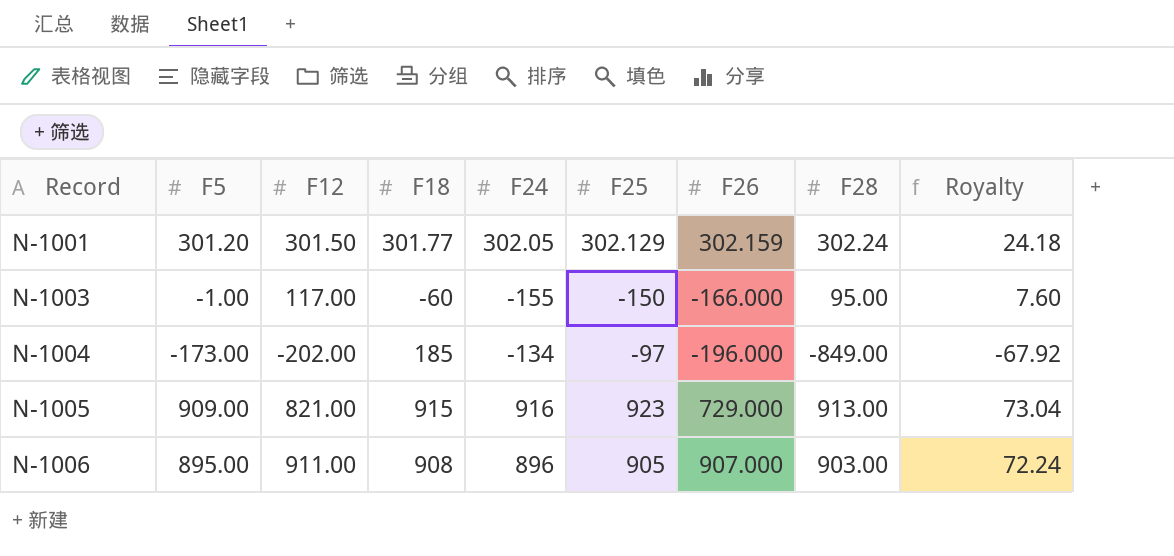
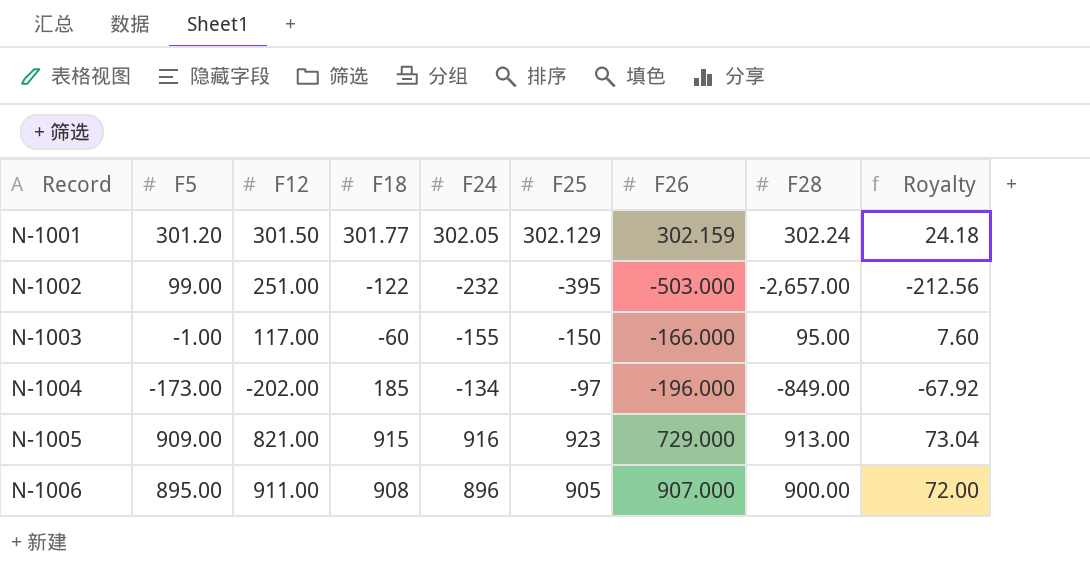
row N-1002: none -> 99.00 | 251.00 | -122 | -232 | -395 | -503.000 | -2,657.00 | -212.56
N-1006 | F28: 903.00 -> 900.00
N-1006 | Royalty: 72.24 -> 72.00

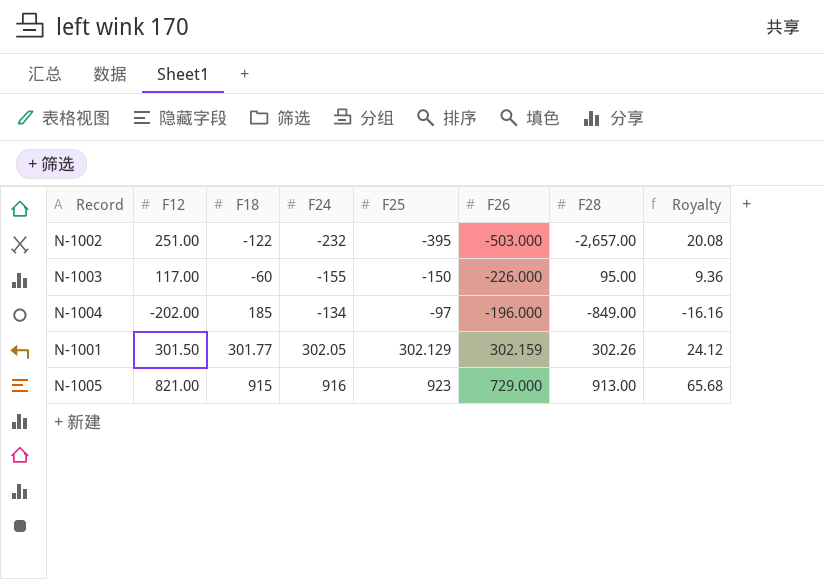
row order: Record ascending -> F18 ascending
column F5 | position: 2 -> none
column Royalty | formula: [F28] * 0.08 -> [F12] * 0.08
row N-1006: 895.00 | 911.00 | 908 | 896 | 905 | 907.000 | 900.00 | 72.00 -> none
N-1003 | F26: -166.000 -> -226.000
N-1001 | F28: 302.24 -> 302.26

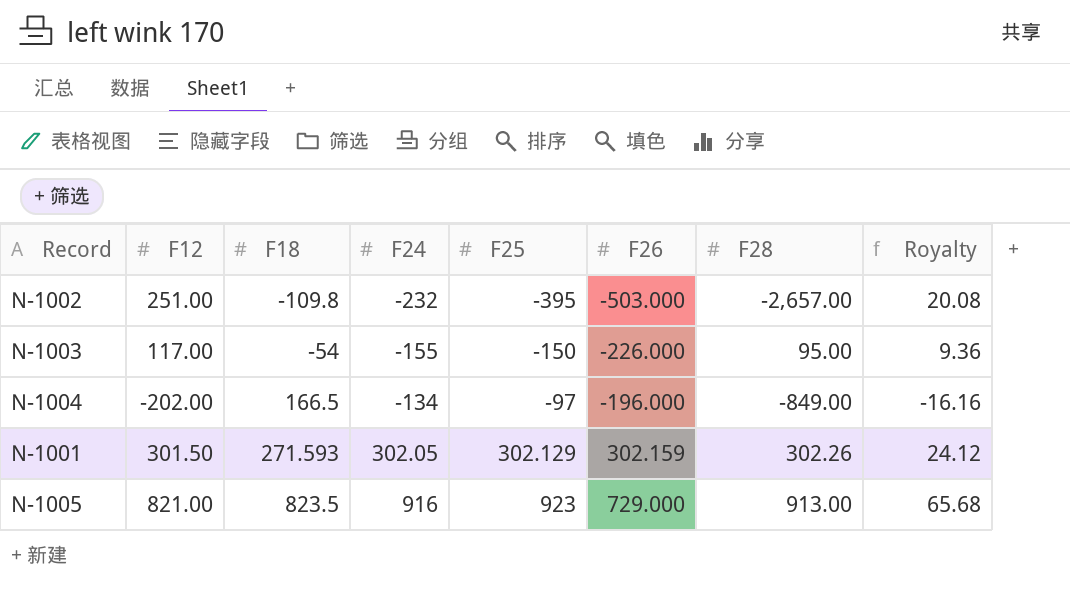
N-1002 | F18: -122 -> -109.8
N-1003 | F18: -60 -> -54
N-1004 | F18: 185 -> 166.5
N-1001 | F18: 301.77 -> 271.593
N-1005 | F18: 915 -> 823.5

